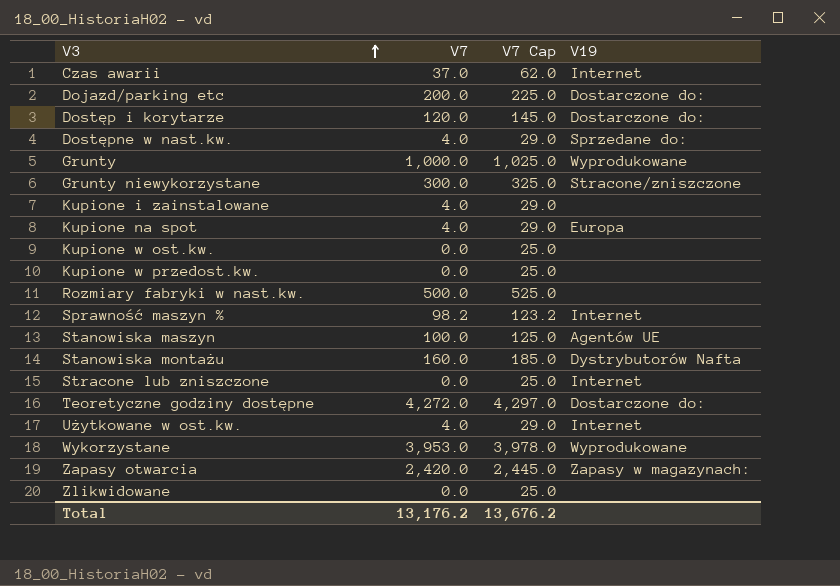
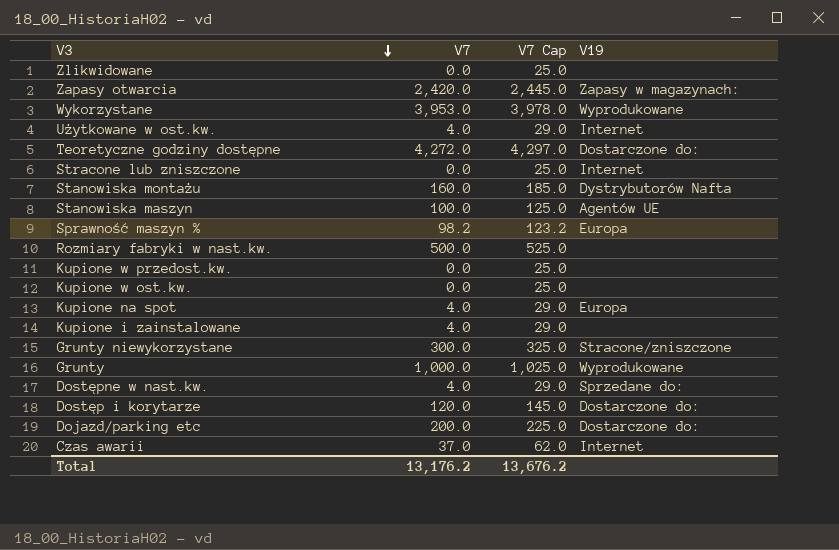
row order: V3 ascending -> V3 descending
Sprawność maszyn % | V19: Internet -> Europa

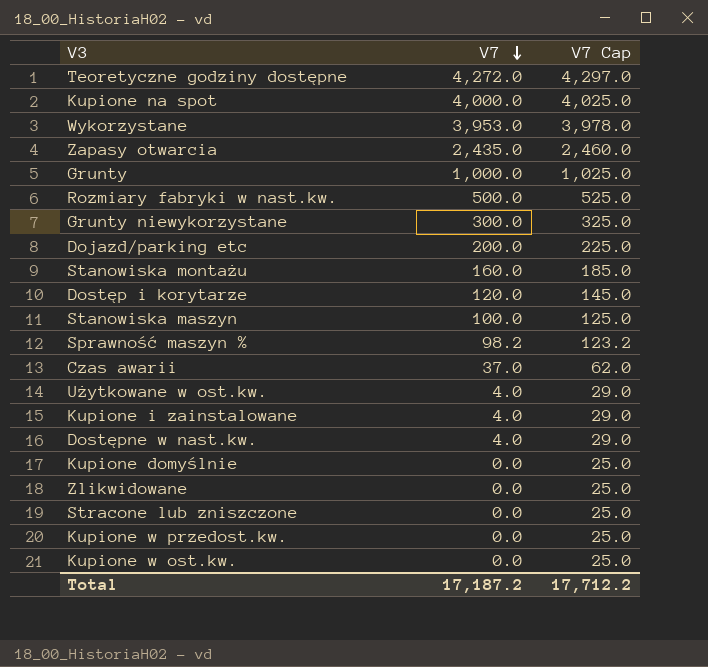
row order: V3 descending -> V7 descending
column V19 | position: 4 -> none
Kupione na spot | V7: 4.0 -> 4,000.0
Kupione na spot | V7 Cap: 29.0 -> 4,025.0
Zapasy otwarcia | V7: 2,420.0 -> 2,435.0
Zapasy otwarcia | V7 Cap: 2,445.0 -> 2,460.0
row Kupione domyślnie: none -> 0.0 | 25.0
Total | V7: 13,176.2 -> 17,187.2
Total | V7 Cap: 13,676.2 -> 17,712.2

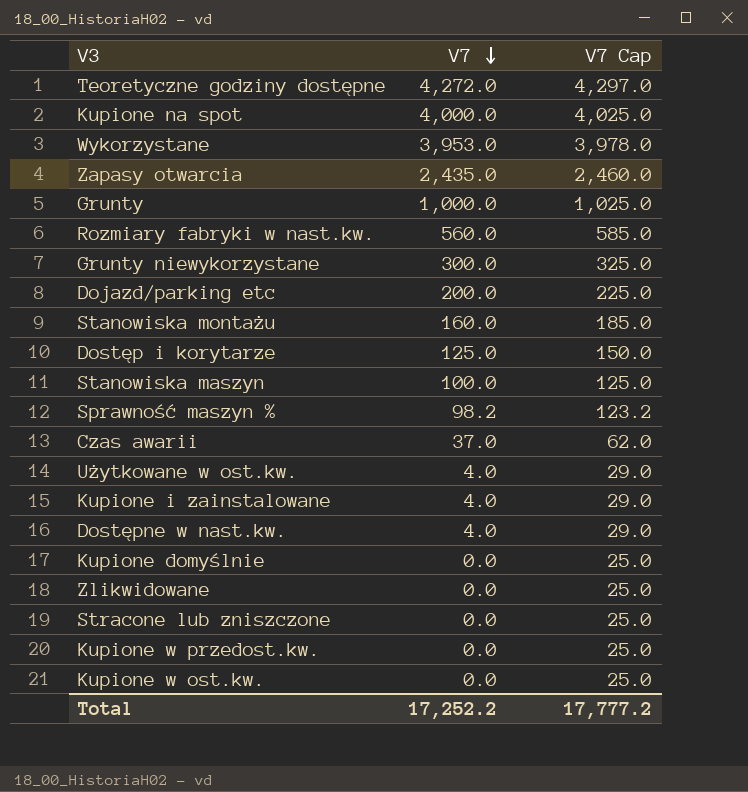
Rozmiary fabryki w nast.kw. | V7: 500.0 -> 560.0
Rozmiary fabryki w nast.kw. | V7 Cap: 525.0 -> 585.0
Dostęp i korytarze | V7: 120.0 -> 125.0
Dostęp i korytarze | V7 Cap: 145.0 -> 150.0
Total | V7: 17,187.2 -> 17,252.2
Total | V7 Cap: 17,712.2 -> 17,777.2

